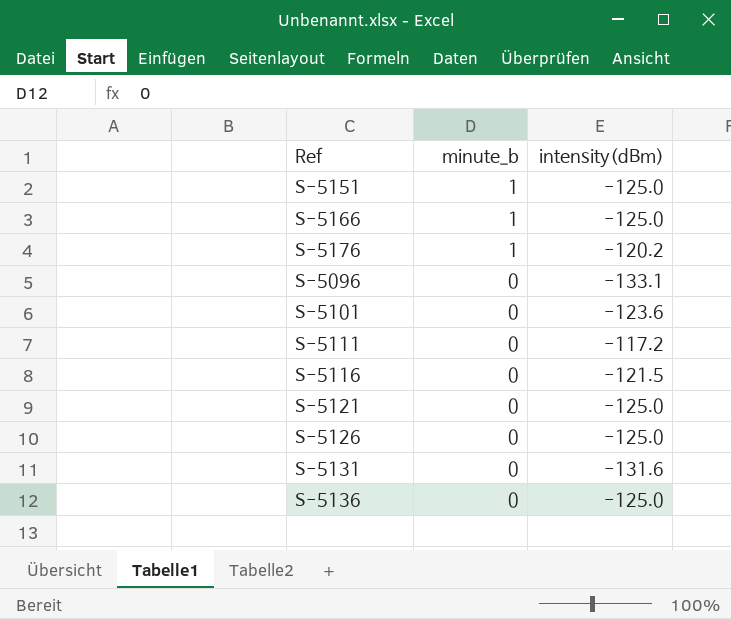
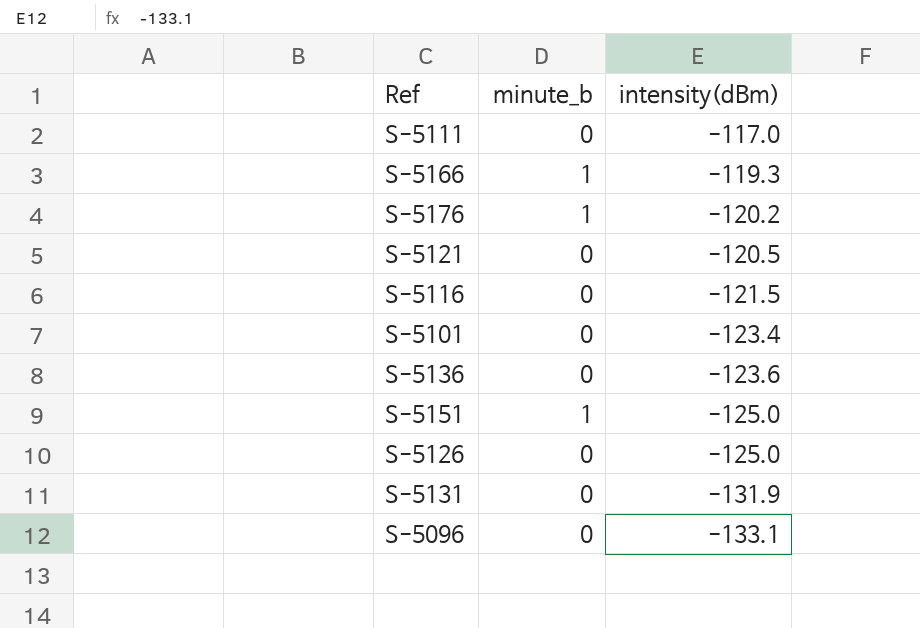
row order: minute_b descending -> intensity(dBm) descending
S-5111 | intensity(dBm): -117.2 -> -117.0
S-5166 | intensity(dBm): -125.0 -> -119.3
S-5121 | intensity(dBm): -125.0 -> -120.5
S-5101 | intensity(dBm): -123.6 -> -123.4
S-5136 | intensity(dBm): -125.0 -> -123.6
S-5131 | intensity(dBm): -131.6 -> -131.9

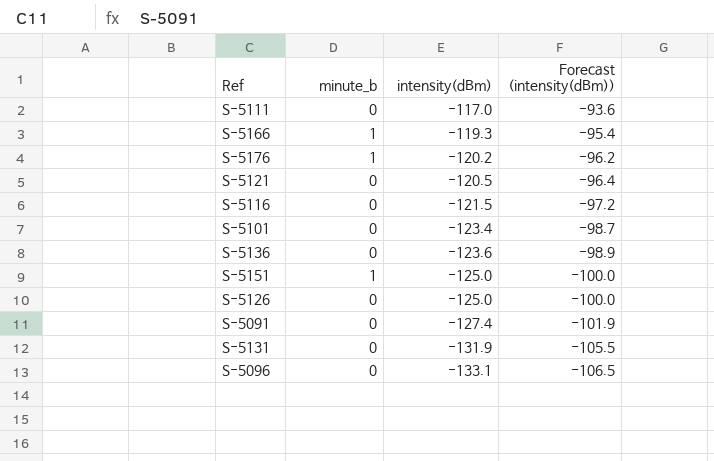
column Forecast (intensity(dBm)) | formula: none -> [intensity(dBm)] * 0.8
row S-5091: none -> 0 | -127.4 | -101.9

